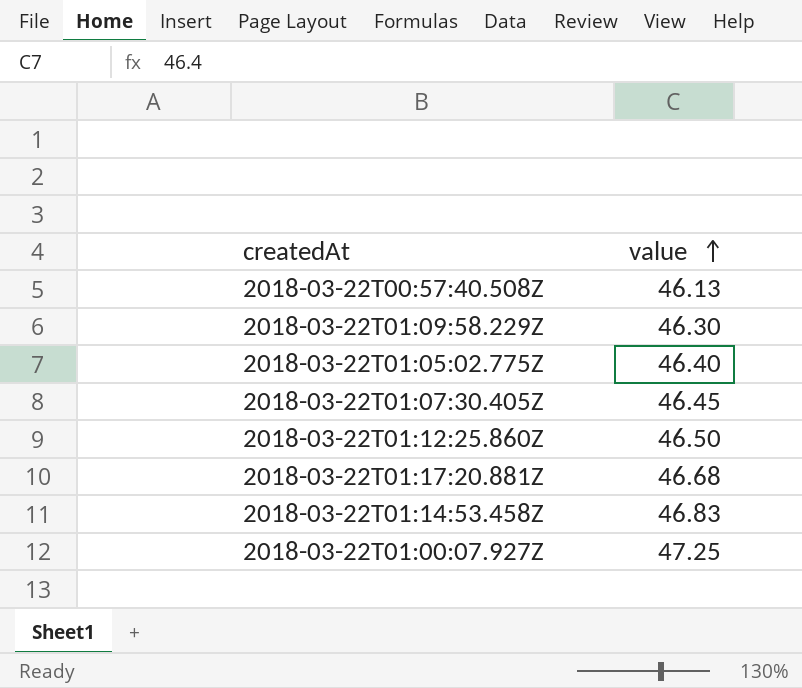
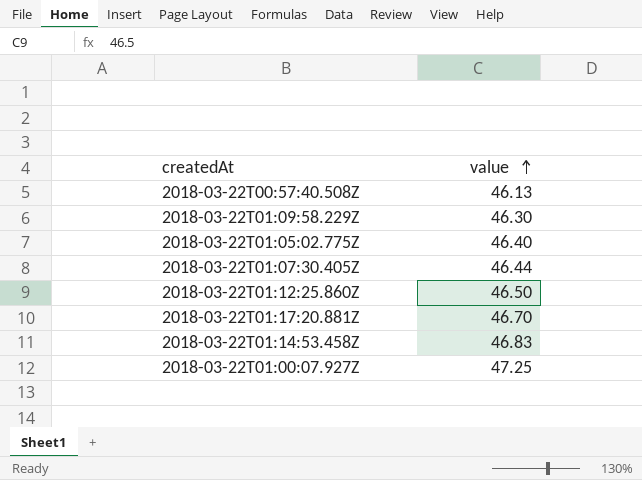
2018-03-22T01:07:30.405Z | value: 46.45 -> 46.44
2018-03-22T01:17:20.881Z | value: 46.68 -> 46.70

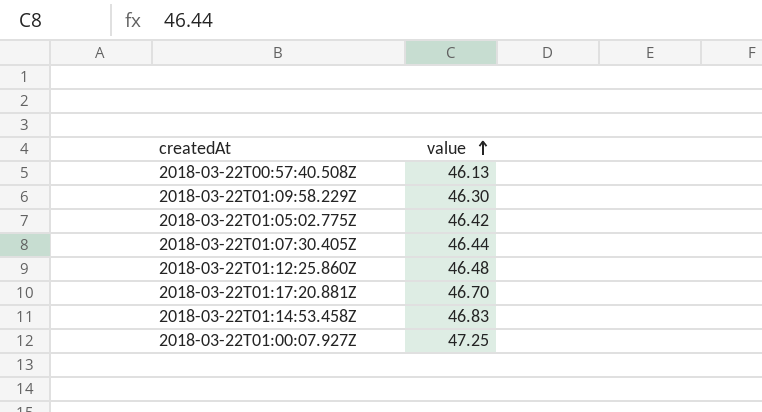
2018-03-22T01:05:02.775Z | value: 46.40 -> 46.42
2018-03-22T01:12:25.860Z | value: 46.50 -> 46.48

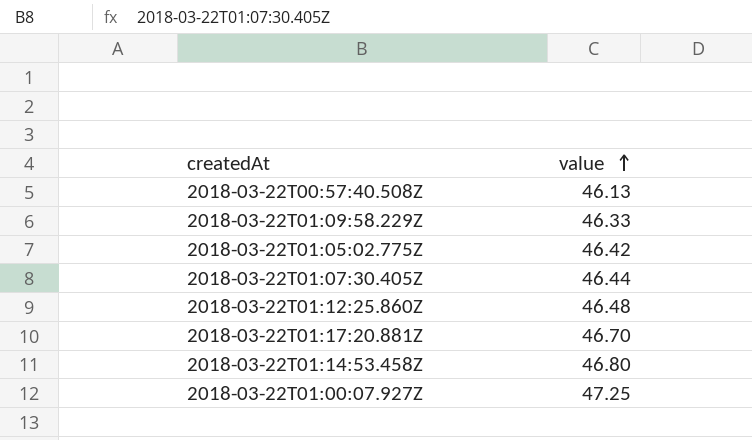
2018-03-22T01:09:58.229Z | value: 46.30 -> 46.33
2018-03-22T01:14:53.458Z | value: 46.83 -> 46.80

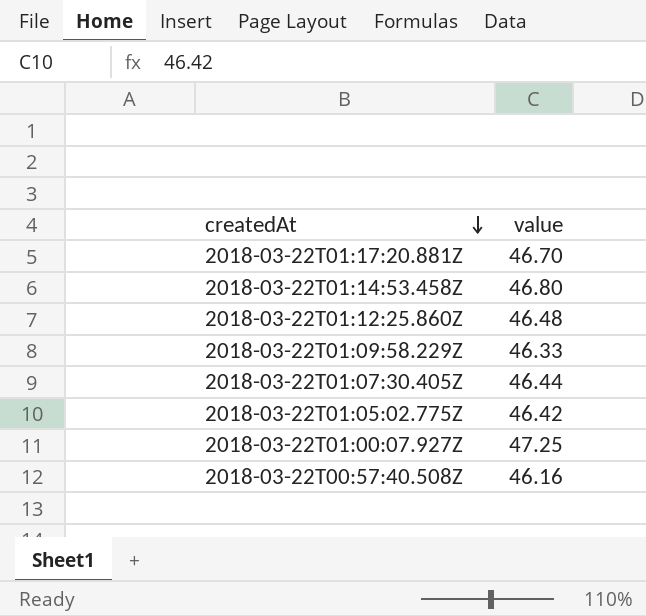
row order: value ascending -> createdAt descending
2018-03-22T00:57:40.508Z | value: 46.13 -> 46.16

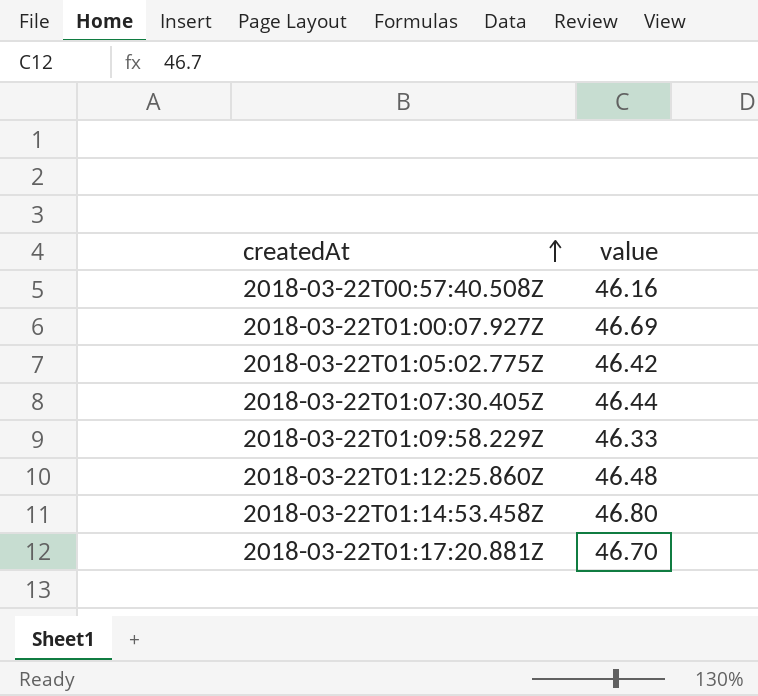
row order: createdAt descending -> createdAt ascending
2018-03-22T01:00:07.927Z | value: 47.25 -> 46.69

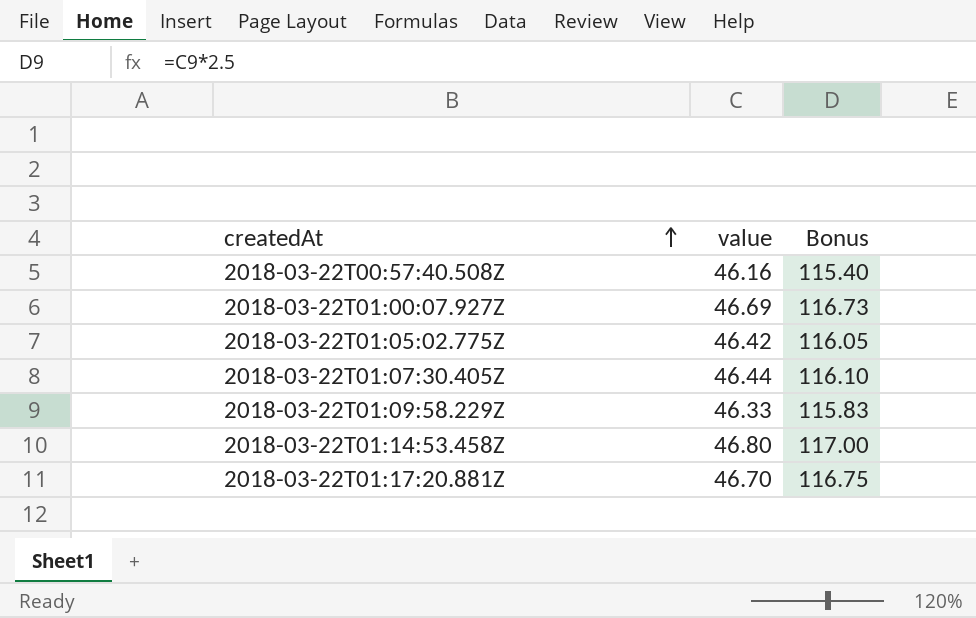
column Bonus | formula: none -> [value] * 2.5
row 2018-03-22T01:12:25.860Z: 46.48 -> none

